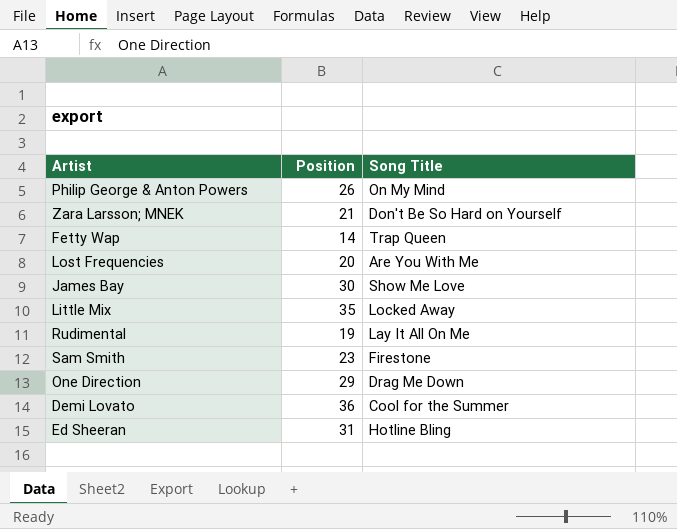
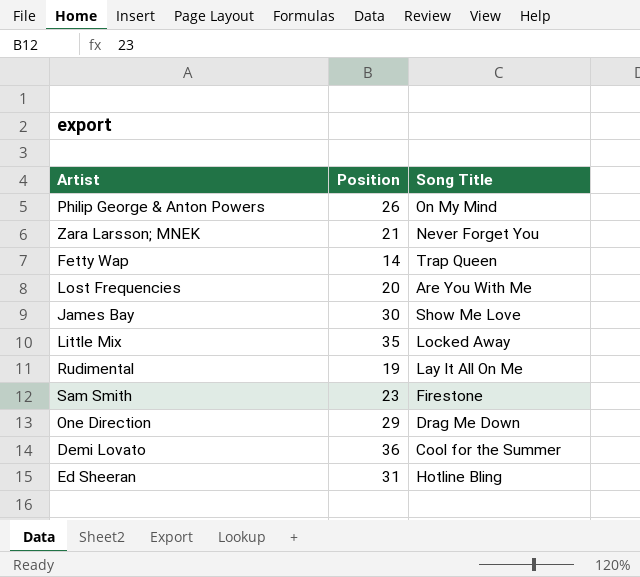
Zara Larsson; MNEK | Song Title: Don't Be So Hard on Yourself -> Never Forget You

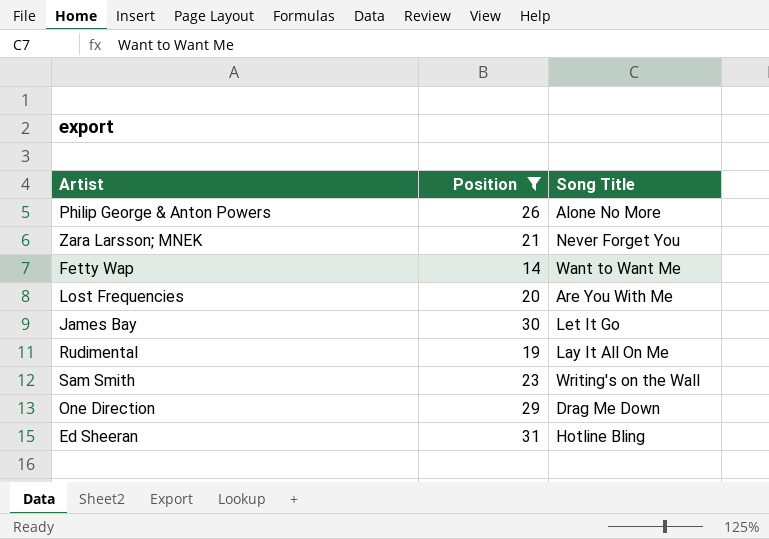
filter: none -> Position <= 31
Philip George & Anton Powers | Song Title: On My Mind -> Alone No More
Fetty Wap | Song Title: Trap Queen -> Want to Want Me
James Bay | Song Title: Show Me Love -> Let It Go
Sam Smith | Song Title: Firestone -> Writing's on the Wall

